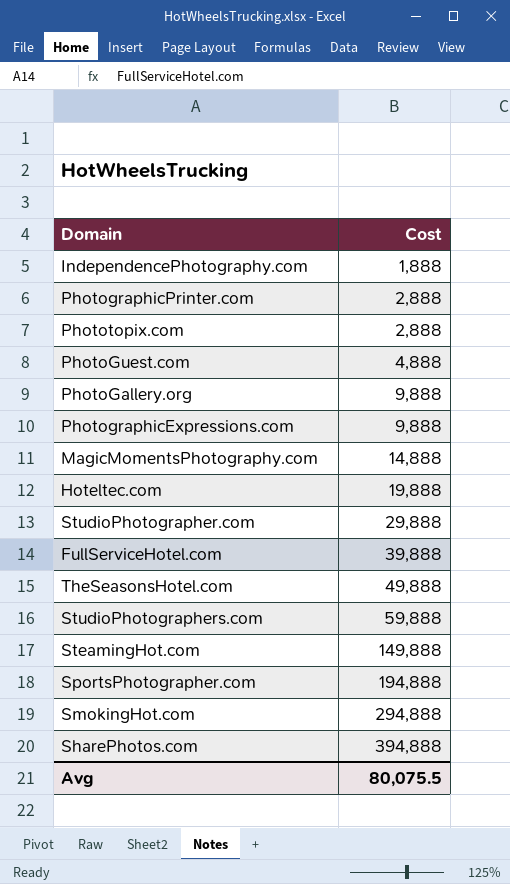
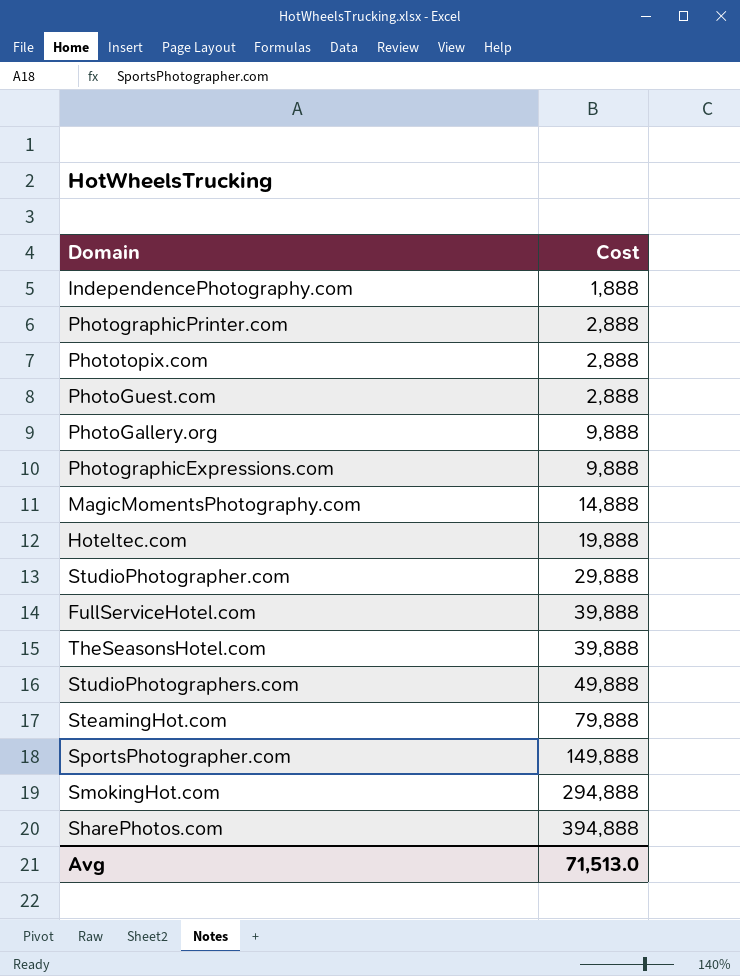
PhotoGuest.com | Cost: 4,888 -> 2,888
TheSeasonsHotel.com | Cost: 49,888 -> 39,888
StudioPhotographers.com | Cost: 59,888 -> 49,888
SteamingHot.com | Cost: 149,888 -> 79,888
SportsPhotographer.com | Cost: 194,888 -> 149,888
Avg | Cost: 80,075.5 -> 71,513.0

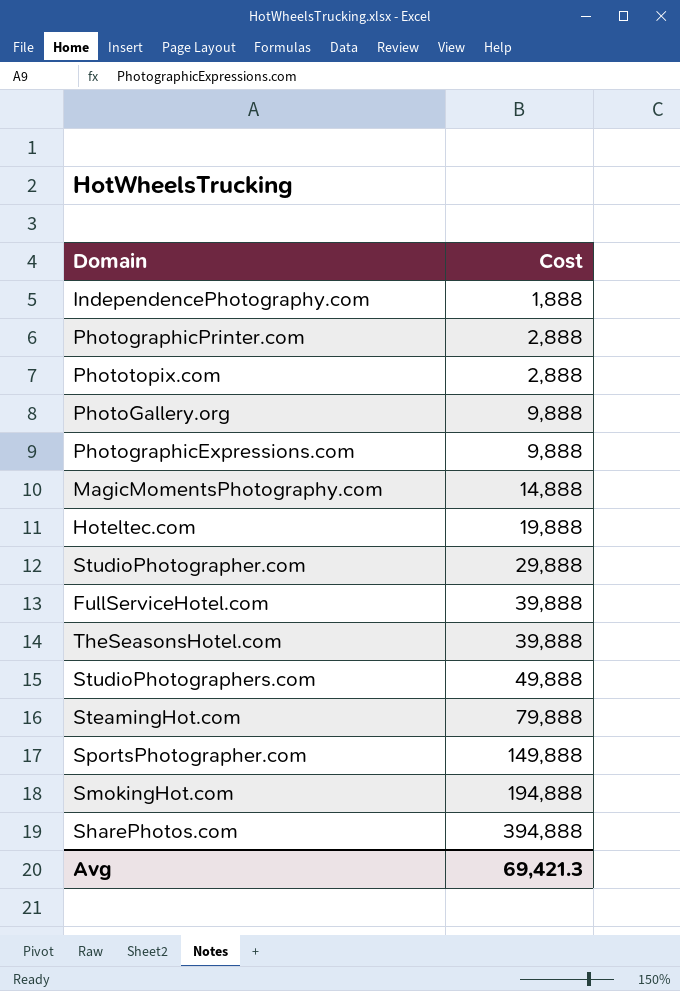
row PhotoGuest.com: 2,888 -> none
SmokingHot.com | Cost: 294,888 -> 194,888
Avg | Cost: 71,513.0 -> 69,421.3

